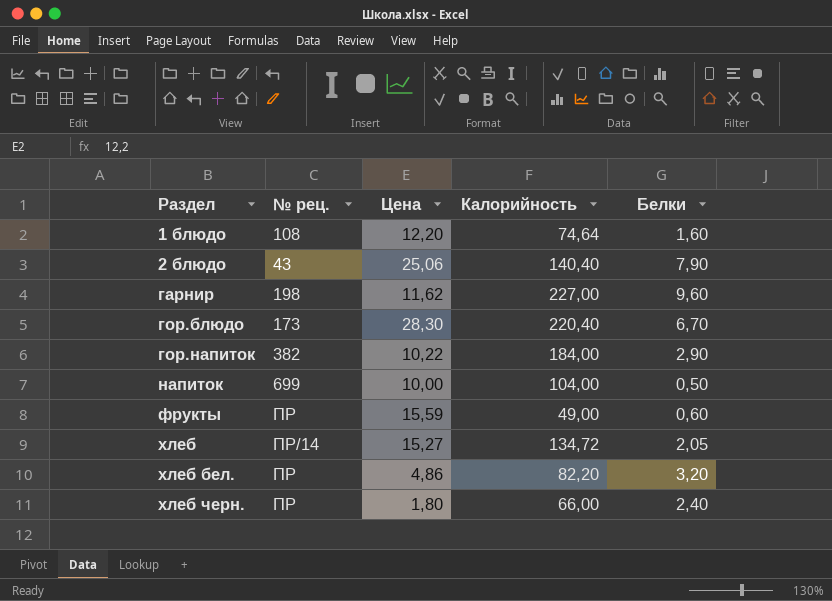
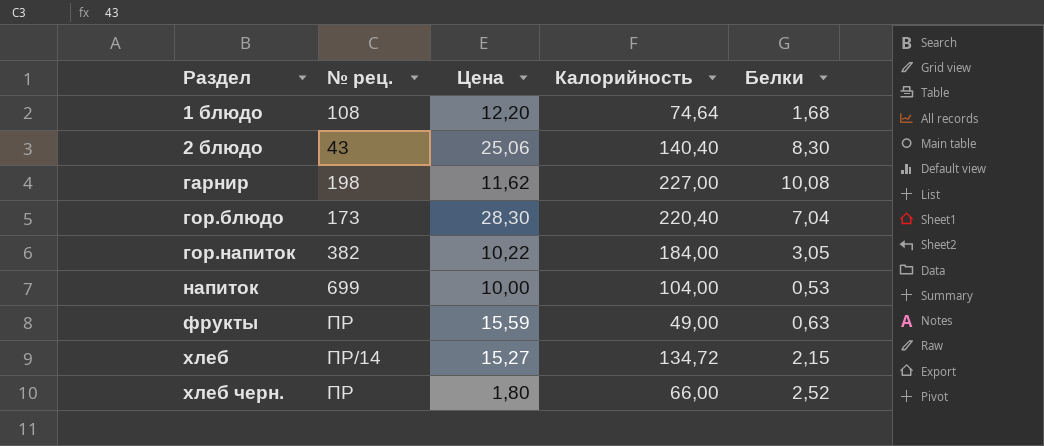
row хлеб бел.: ПР | 4,86 | 82,20 | 3,20 -> none
1 блюдо | Белки: 1,60 -> 1,68
2 блюдо | Белки: 7,90 -> 8,30
гарнир | Белки: 9,60 -> 10,08
гор.блюдо | Белки: 6,70 -> 7,04
гор.напиток | Белки: 2,90 -> 3,05
напиток | Белки: 0,50 -> 0,53
фрукты | Белки: 0,60 -> 0,63
хлеб | Белки: 2,05 -> 2,15
хлеб черн. | Белки: 2,40 -> 2,52

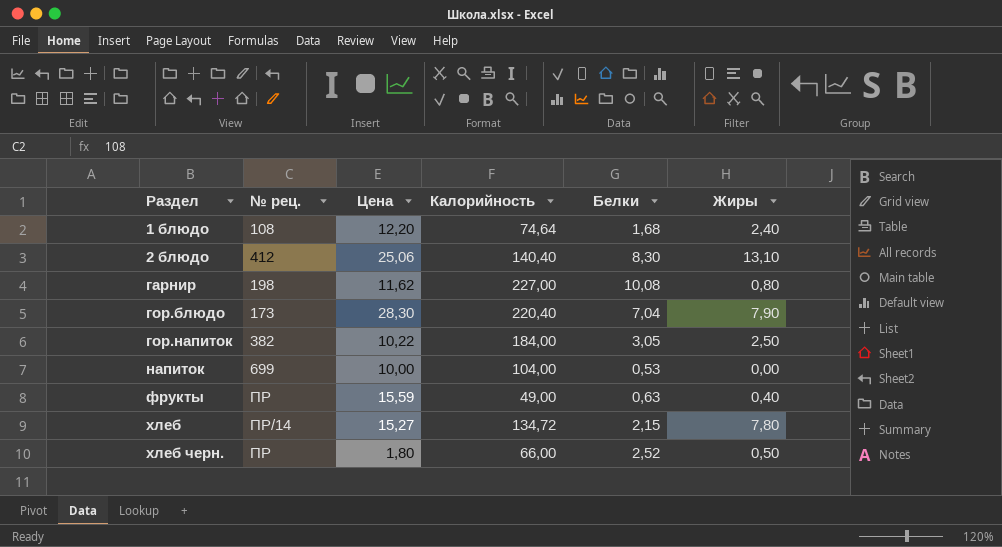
column Жиры | position: none -> 6
2 блюдо | № рец.: 43 -> 412

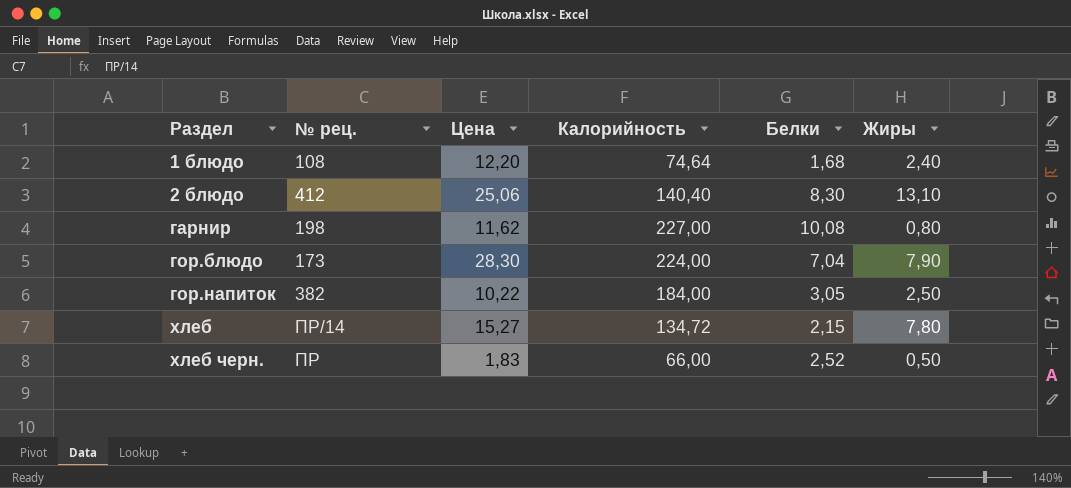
row напиток: 699 | 10,00 | 104,00 | 0,53 | 0,00 -> none
row фрукты: ПР | 15,59 | 49,00 | 0,63 | 0,40 -> none
гор.блюдо | Калорийность: 220,40 -> 224,00
хлеб черн. | Цена: 1,80 -> 1,83

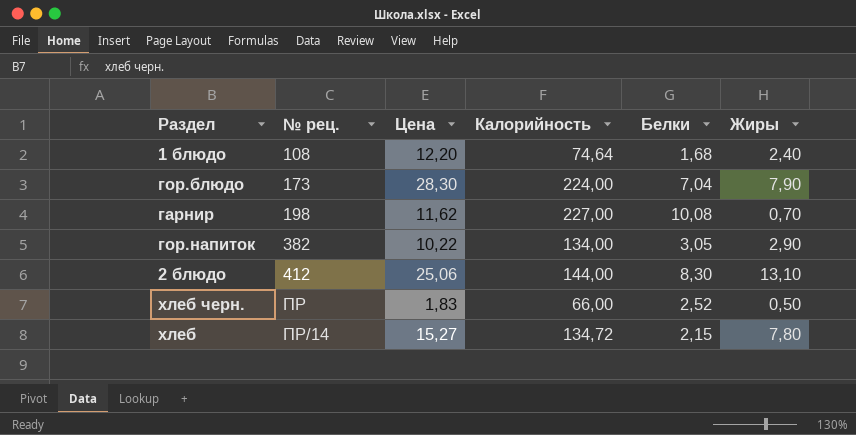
row order: Раздел ascending -> № рец. ascending
гарнир | Жиры: 0,80 -> 0,70
гор.напиток | Калорийность: 184,00 -> 134,00
гор.напиток | Жиры: 2,50 -> 2,90
2 блюдо | Калорийность: 140,40 -> 144,00

